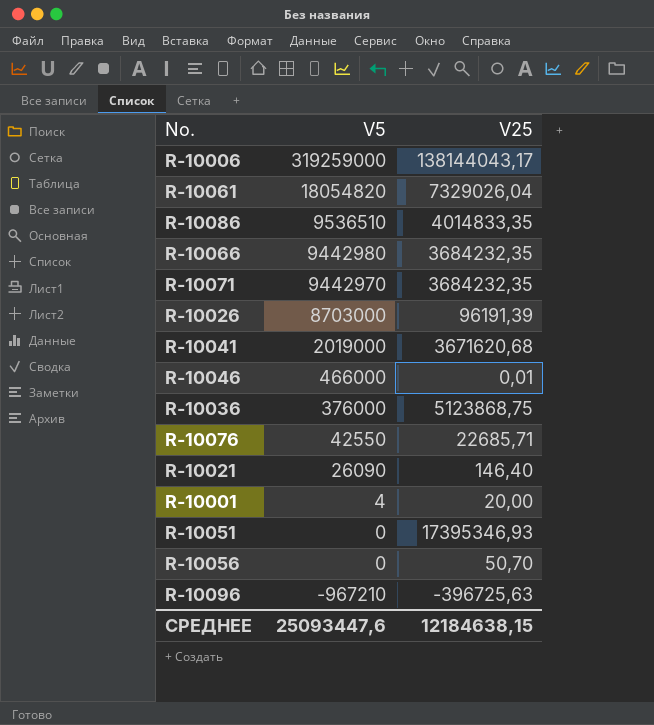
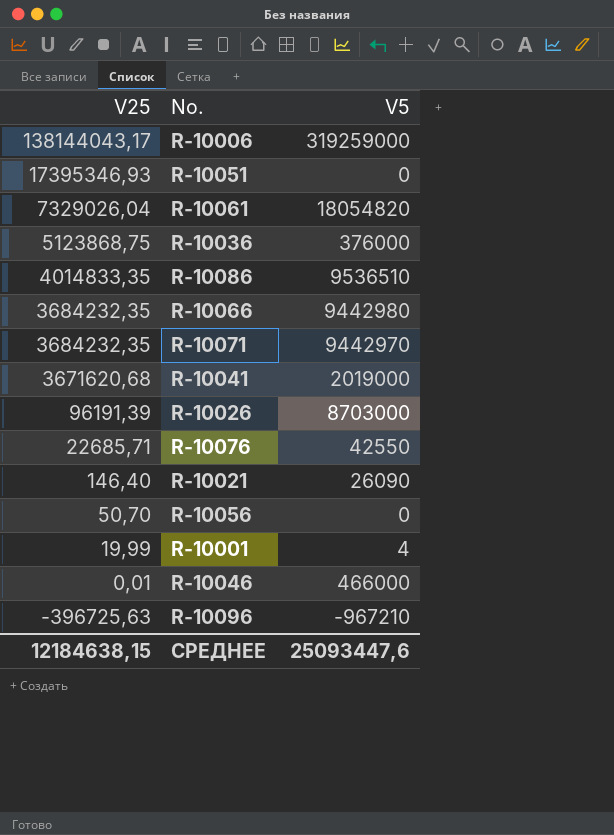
row order: V5 descending -> V25 descending
column V25 | position: 3 -> 1
R-10001 | V25: 20,00 -> 19,99

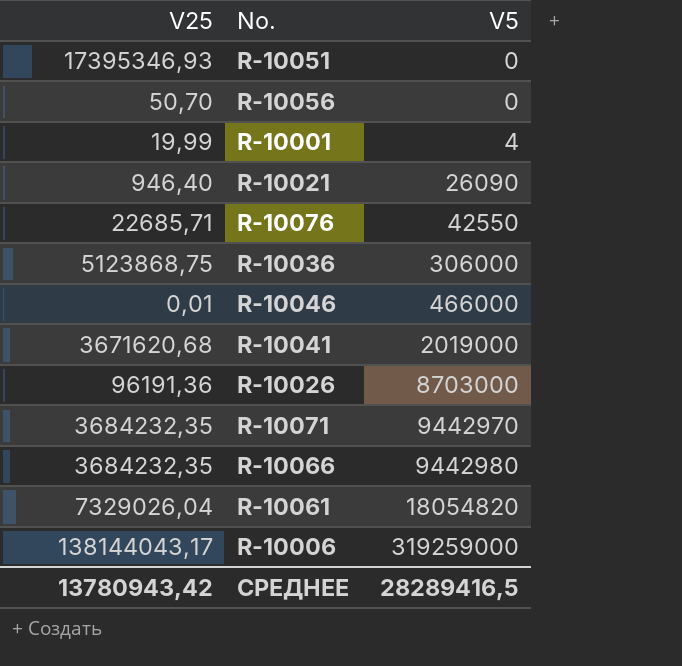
row order: V25 descending -> V5 ascending
row R-10086: 4014833,35 | 9536510 -> none
row R-10096: -396725,63 | -967210 -> none
R-10021 | V25: 146,40 -> 946,40
R-10036 | V5: 376000 -> 306000
R-10026 | V25: 96191,39 -> 96191,36
СРЕДНЕЕ | V25: 12184638,15 -> 13780943,42
СРЕДНЕЕ | V5: 25093447,6 -> 28289416,5

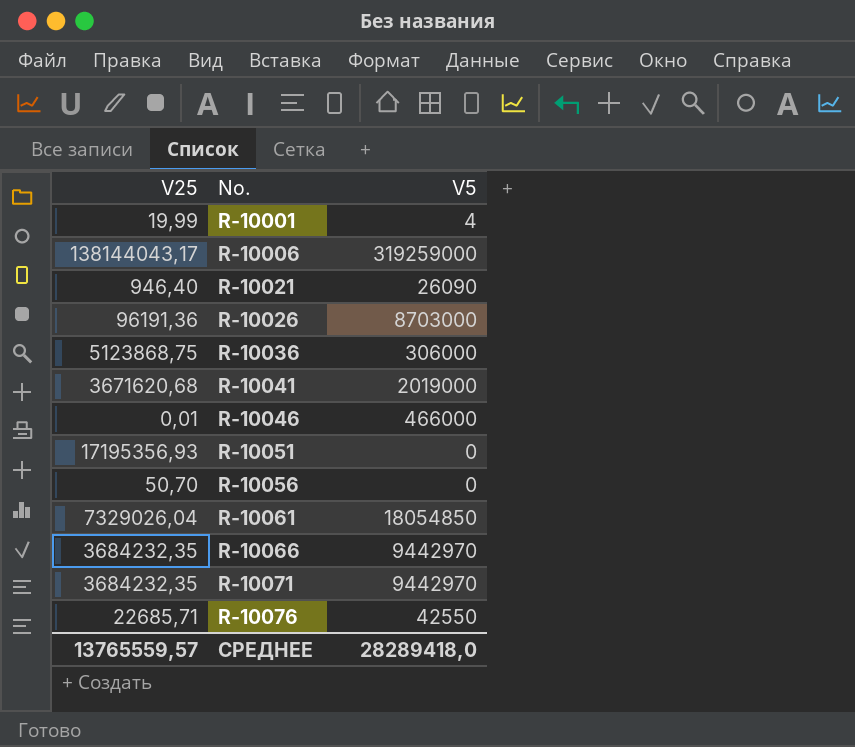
row order: V5 ascending -> No. ascending
R-10051 | V25: 17395346,93 -> 17195356,93
R-10061 | V5: 18054820 -> 18054850
R-10066 | V5: 9442980 -> 9442970
СРЕДНЕЕ | V25: 13780943,42 -> 13765559,57
СРЕДНЕЕ | V5: 28289416,5 -> 28289418,0

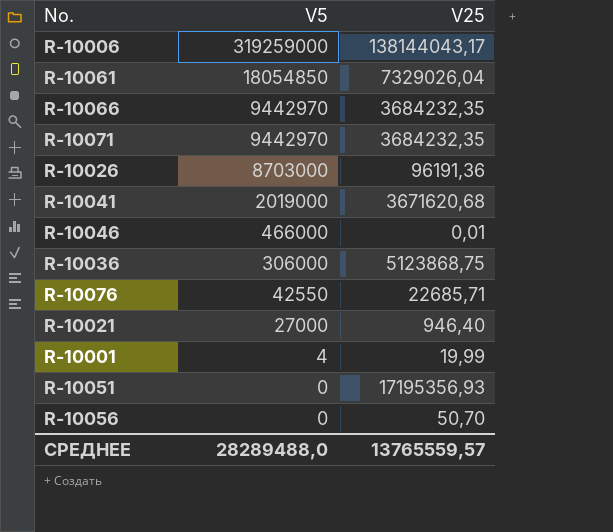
row order: No. ascending -> V5 descending
column V25 | position: 1 -> 3
R-10021 | V5: 26090 -> 27000
СРЕДНЕЕ | V5: 28289418,0 -> 28289488,0

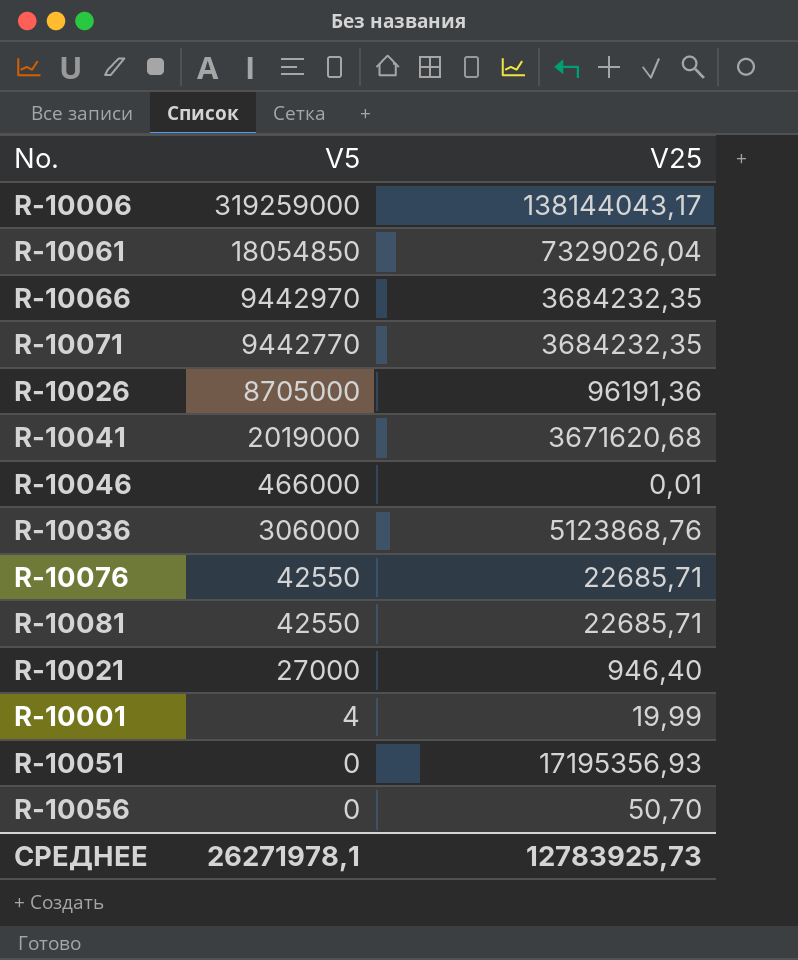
R-10071 | V5: 9442970 -> 9442770
R-10026 | V5: 8703000 -> 8705000
R-10036 | V25: 5123868,75 -> 5123868,76
row R-10081: none -> 42550 | 22685,71
СРЕДНЕЕ | V5: 28289488,0 -> 26271978,1
СРЕДНЕЕ | V25: 13765559,57 -> 12783925,73

